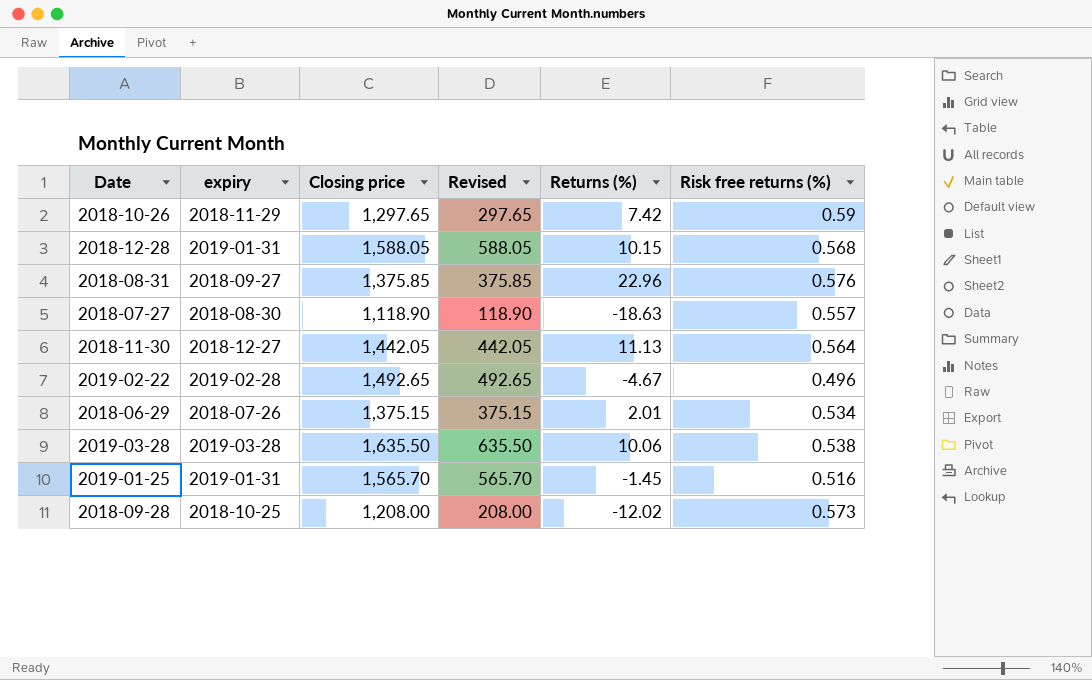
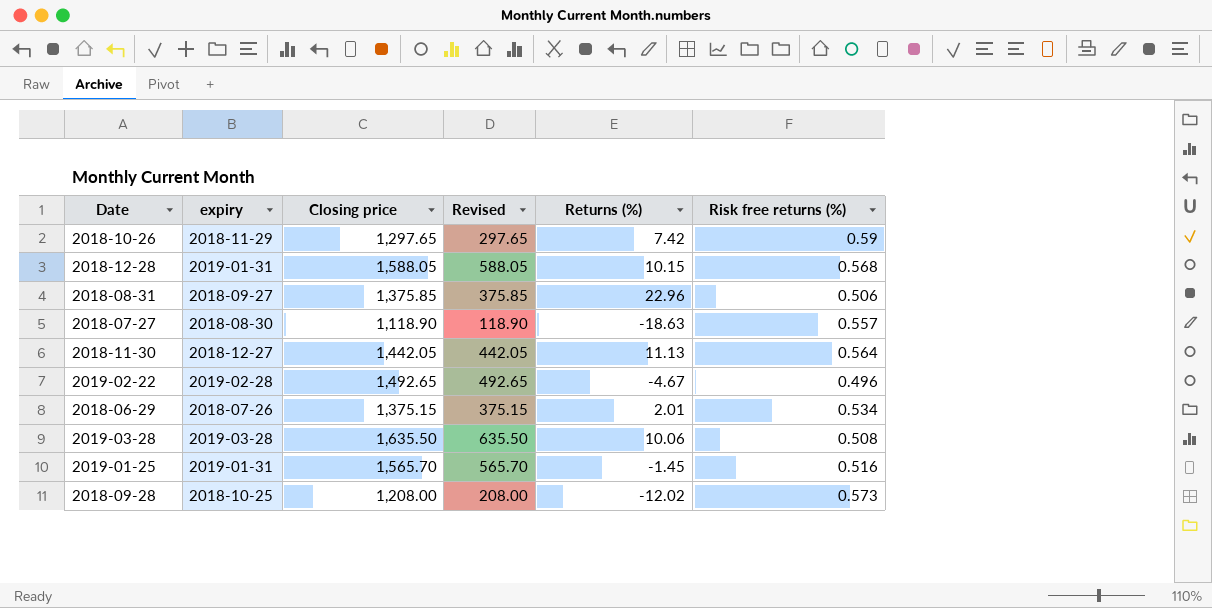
2018-08-31 | Risk free returns (%): 0.576 -> 0.506
2019-03-28 | Risk free returns (%): 0.538 -> 0.508

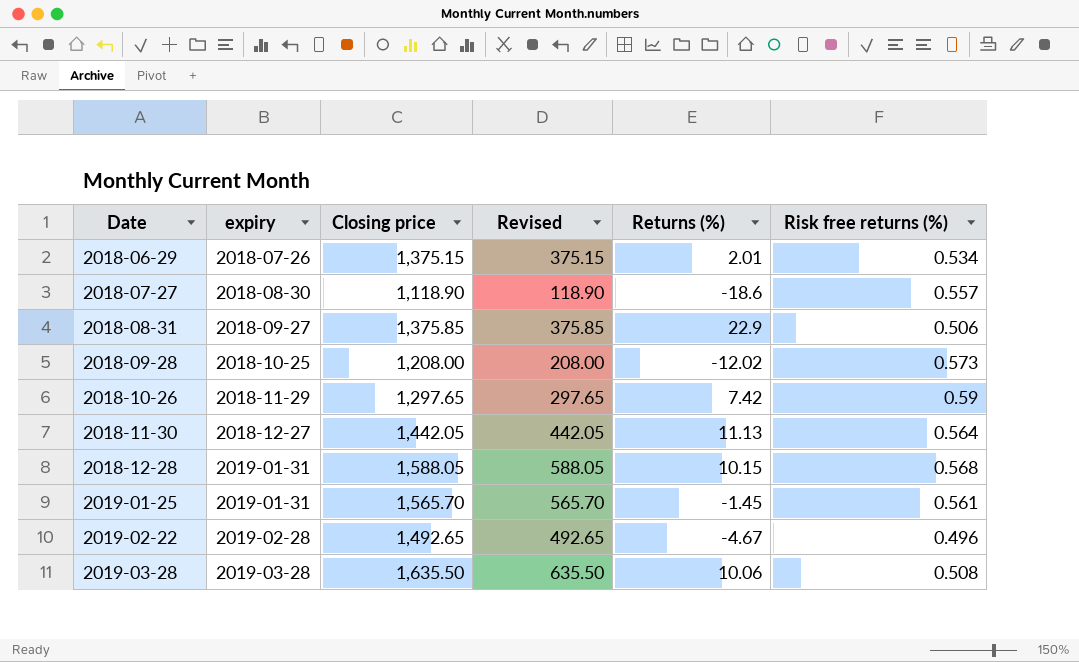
row order: none -> Date ascending
2018-07-27 | Returns (%): -18.63 -> -18.6
2018-08-31 | Returns (%): 22.96 -> 22.9
2019-01-25 | Risk free returns (%): 0.516 -> 0.561

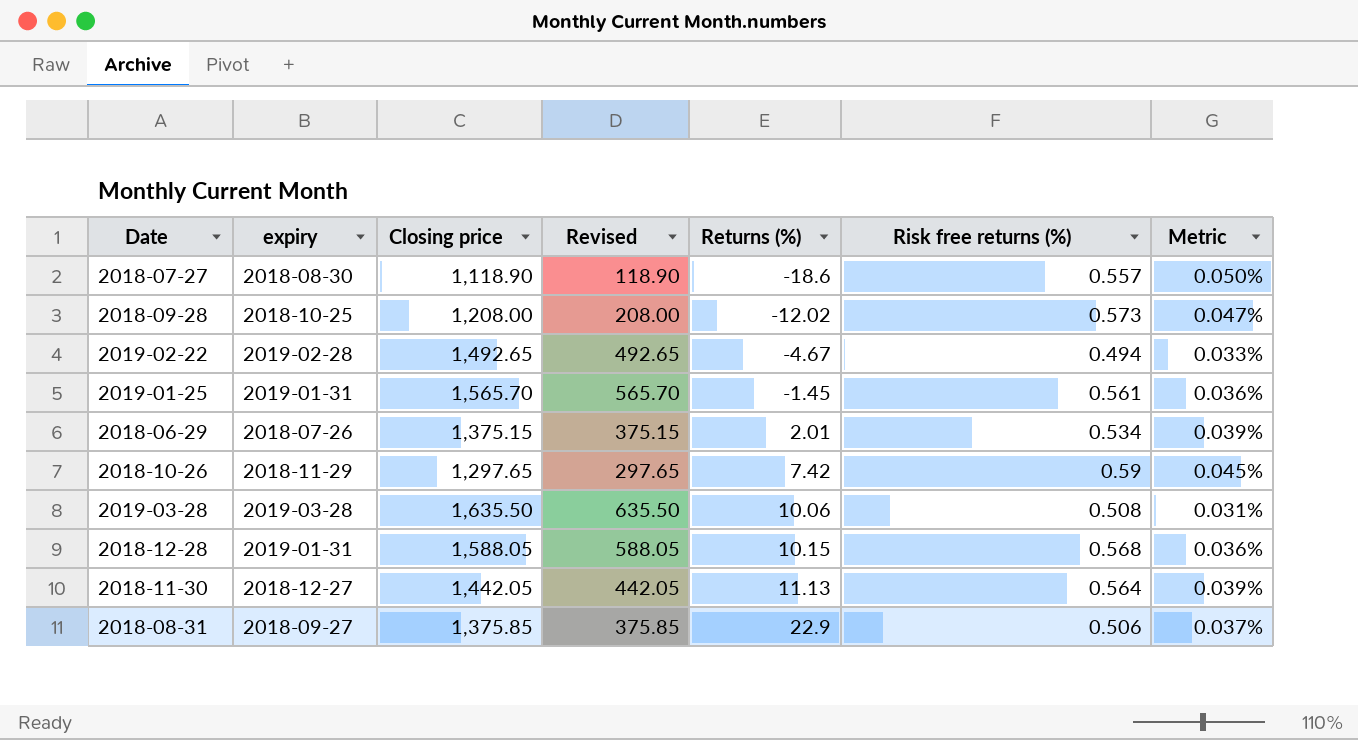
row order: Date ascending -> Returns (%) ascending
column Metric | formula: none -> [Risk free returns (%)] / [Closing price]
2019-02-22 | Risk free returns (%): 0.496 -> 0.494

